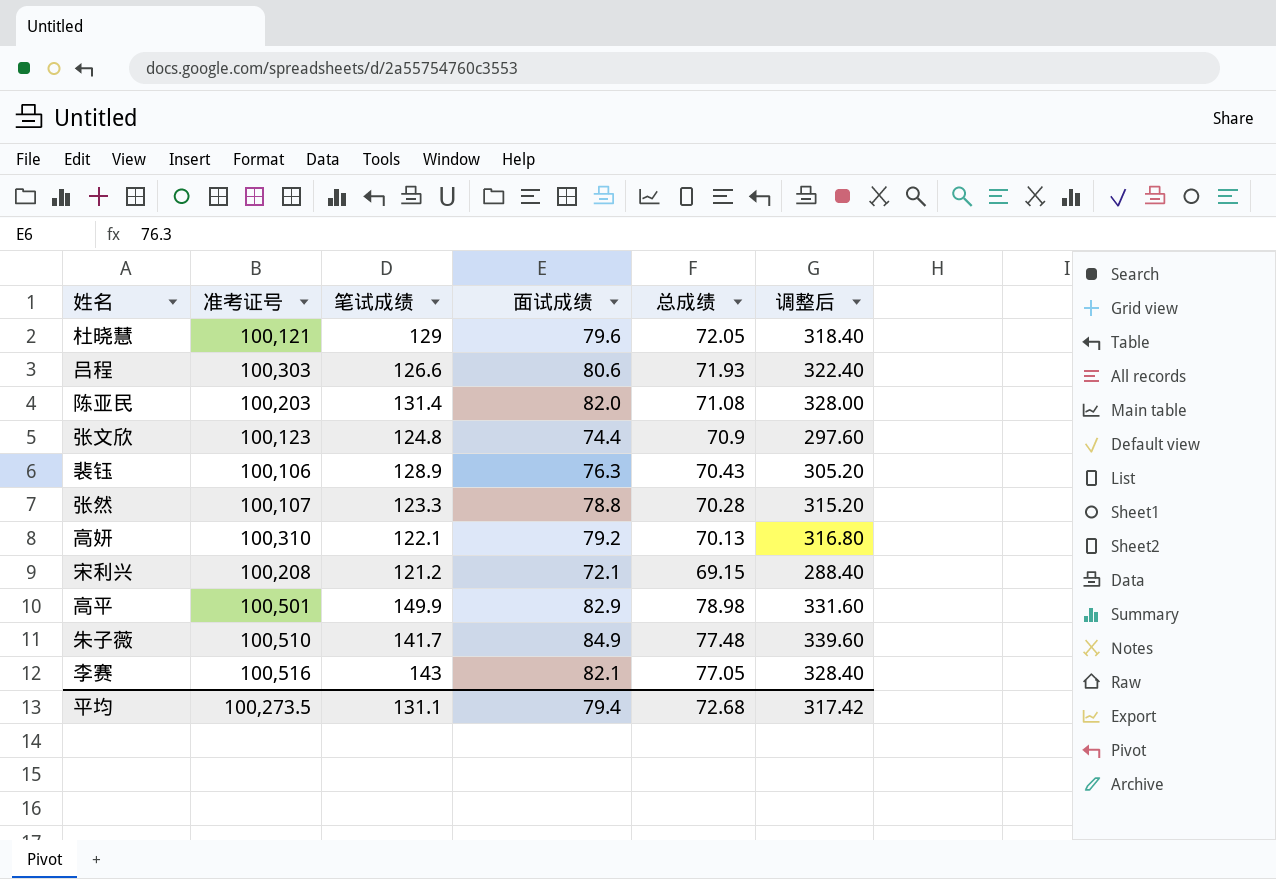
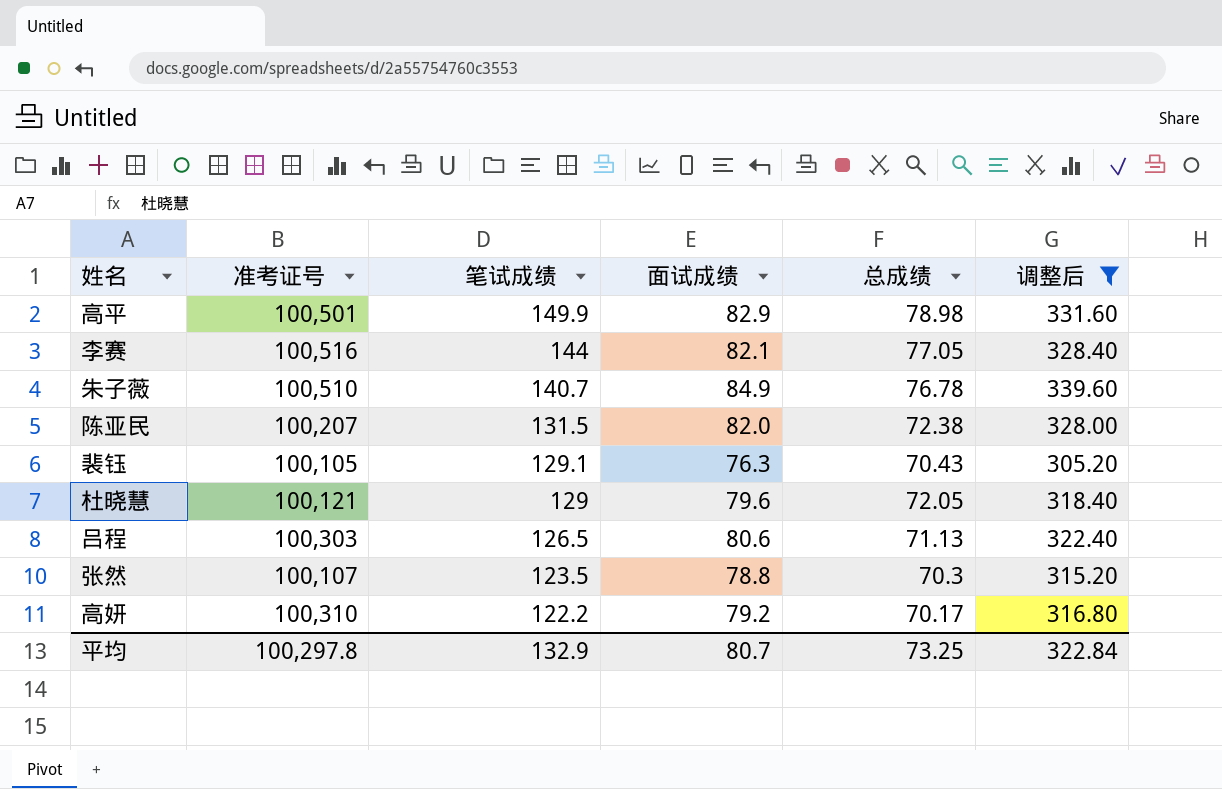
filter: none -> 调整后 >= 305.20
row order: none -> 笔试成绩 descending
李赛 | 笔试成绩: 143 -> 144
朱子薇 | 笔试成绩: 141.7 -> 140.7
朱子薇 | 总成绩: 77.48 -> 76.78
陈亚民 | 准考证号: 100,203 -> 100,207
陈亚民 | 笔试成绩: 131.4 -> 131.5
陈亚民 | 总成绩: 71.08 -> 72.38
裴钰 | 准考证号: 100,106 -> 100,105
裴钰 | 笔试成绩: 128.9 -> 129.1
吕程 | 笔试成绩: 126.6 -> 126.5
吕程 | 总成绩: 71.93 -> 71.13
张然 | 笔试成绩: 123.3 -> 123.5
张然 | 总成绩: 70.28 -> 70.3
高妍 | 笔试成绩: 122.1 -> 122.2
高妍 | 总成绩: 70.13 -> 70.17
平均 | 准考证号: 100,273.5 -> 100,297.8
平均 | 笔试成绩: 131.1 -> 132.9
平均 | 面试成绩: 79.4 -> 80.7
平均 | 总成绩: 72.68 -> 73.25
平均 | 调整后: 317.42 -> 322.84

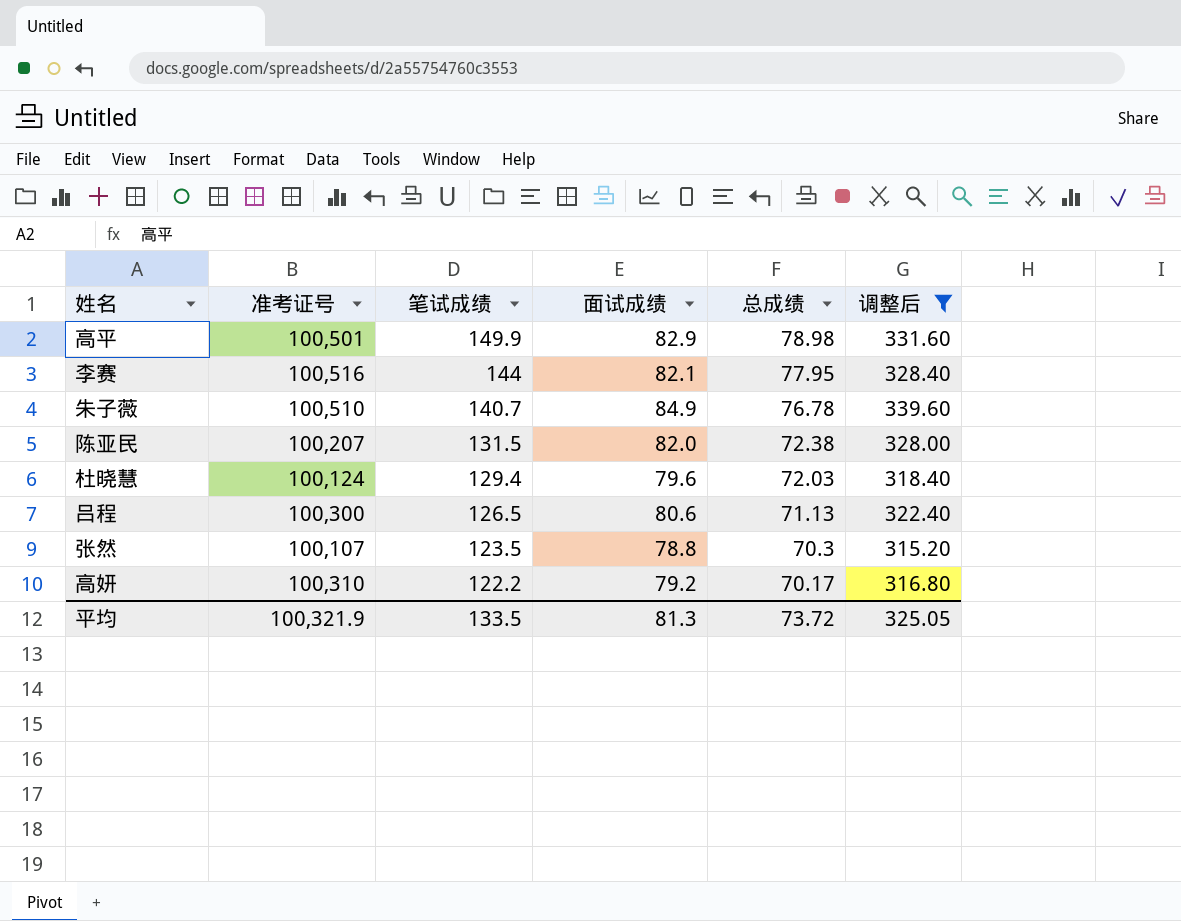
row 裴钰: 100,105 | 129.1 | 76.3 | 70.43 | 305.20 -> none
李赛 | 总成绩: 77.05 -> 77.95
杜晓慧 | 准考证号: 100,121 -> 100,124
杜晓慧 | 笔试成绩: 129 -> 129.4
杜晓慧 | 总成绩: 72.05 -> 72.03
吕程 | 准考证号: 100,303 -> 100,300
平均 | 准考证号: 100,297.8 -> 100,321.9
平均 | 笔试成绩: 132.9 -> 133.5
平均 | 面试成绩: 80.7 -> 81.3
平均 | 总成绩: 73.25 -> 73.72
平均 | 调整后: 322.84 -> 325.05

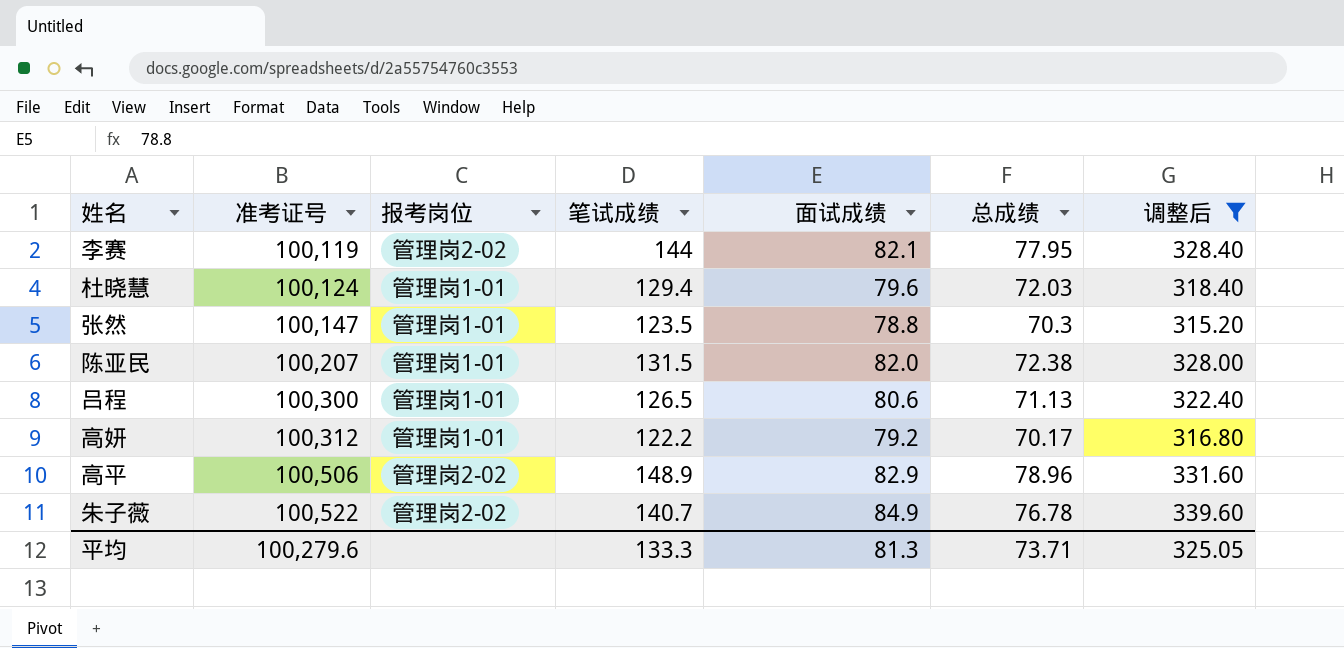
row order: 笔试成绩 descending -> 准考证号 ascending
column 报考岗位 | position: none -> 3
李赛 | 准考证号: 100,516 -> 100,119
张然 | 准考证号: 100,107 -> 100,147
高妍 | 准考证号: 100,310 -> 100,312
高平 | 准考证号: 100,501 -> 100,506
高平 | 笔试成绩: 149.9 -> 148.9
高平 | 总成绩: 78.98 -> 78.96
朱子薇 | 准考证号: 100,510 -> 100,522
平均 | 准考证号: 100,321.9 -> 100,279.6
平均 | 笔试成绩: 133.5 -> 133.3
平均 | 总成绩: 73.72 -> 73.71

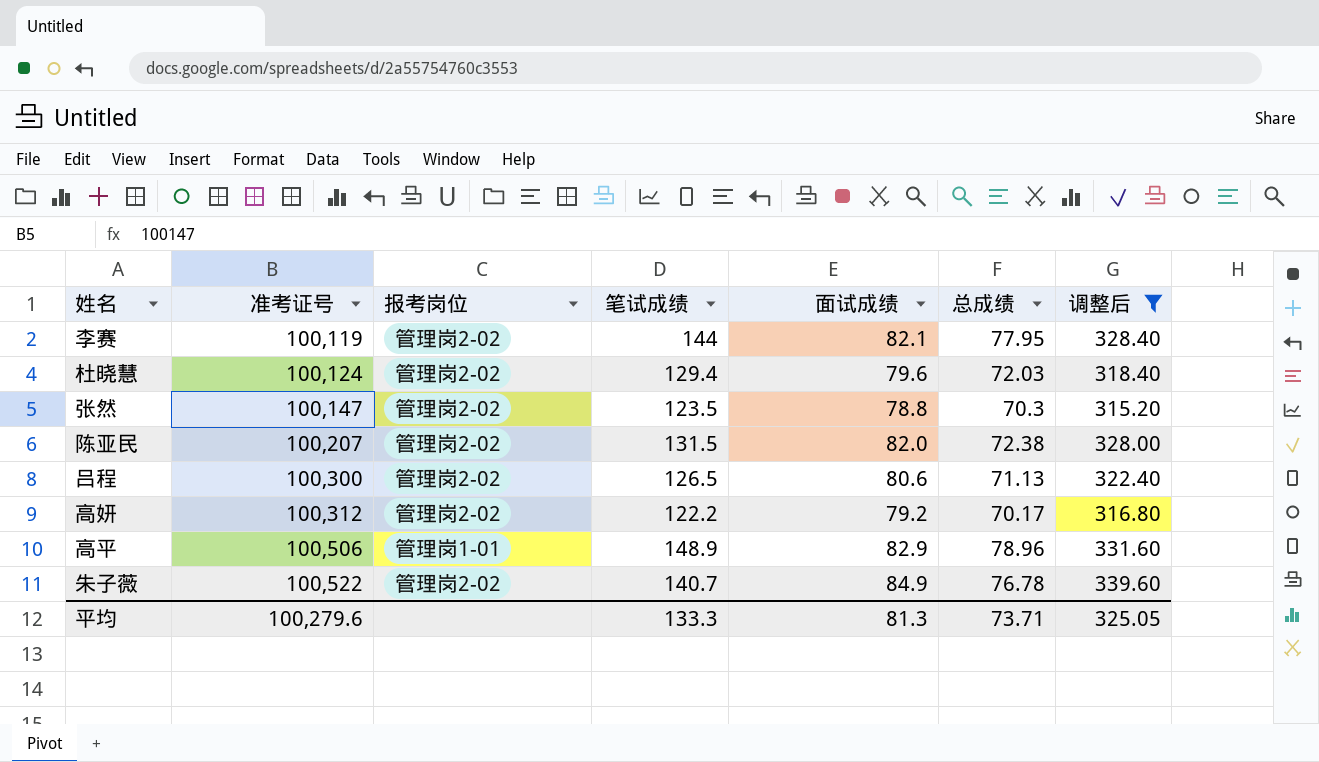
杜晓慧 | 报考岗位: 管理岗1-01 -> 管理岗2-02
张然 | 报考岗位: 管理岗1-01 -> 管理岗2-02
陈亚民 | 报考岗位: 管理岗1-01 -> 管理岗2-02
吕程 | 报考岗位: 管理岗1-01 -> 管理岗2-02
高妍 | 报考岗位: 管理岗1-01 -> 管理岗2-02
高平 | 报考岗位: 管理岗2-02 -> 管理岗1-01

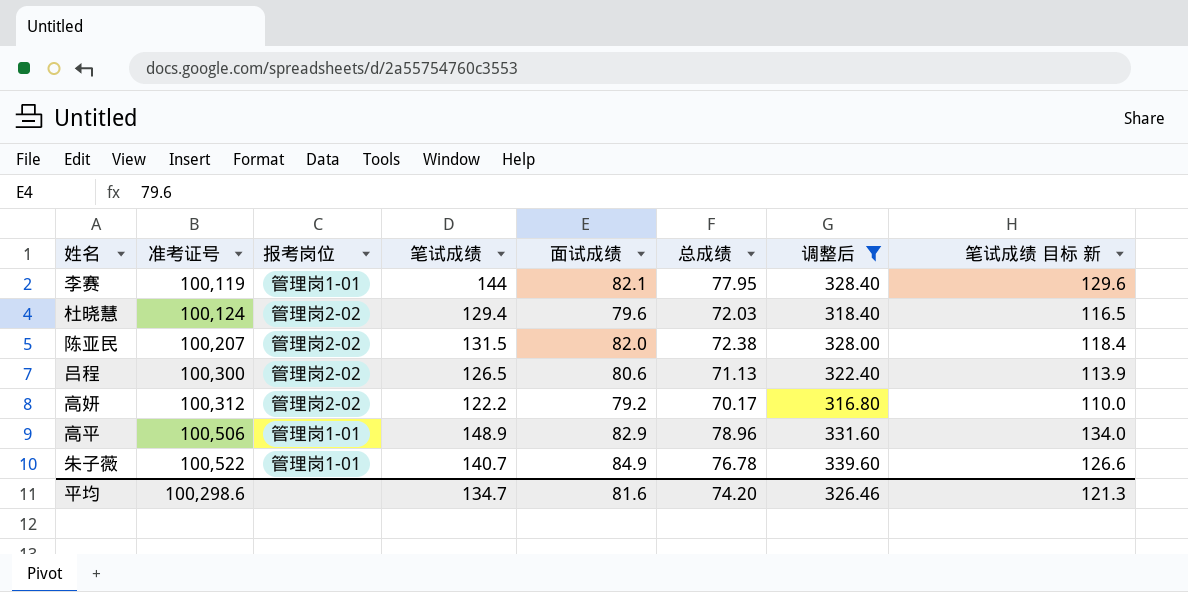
column 笔试成绩 目标 新 | formula: none -> [笔试成绩] * 0.9
row 张然: 100,147 | 管理岗2-02 | 123.5 | 78.8 | 70.3 | 315.20 -> none
李赛 | 报考岗位: 管理岗2-02 -> 管理岗1-01
朱子薇 | 报考岗位: 管理岗2-02 -> 管理岗1-01
平均 | 准考证号: 100,279.6 -> 100,298.6
平均 | 笔试成绩: 133.3 -> 134.7
平均 | 面试成绩: 81.3 -> 81.6
平均 | 总成绩: 73.71 -> 74.20
平均 | 调整后: 325.05 -> 326.46

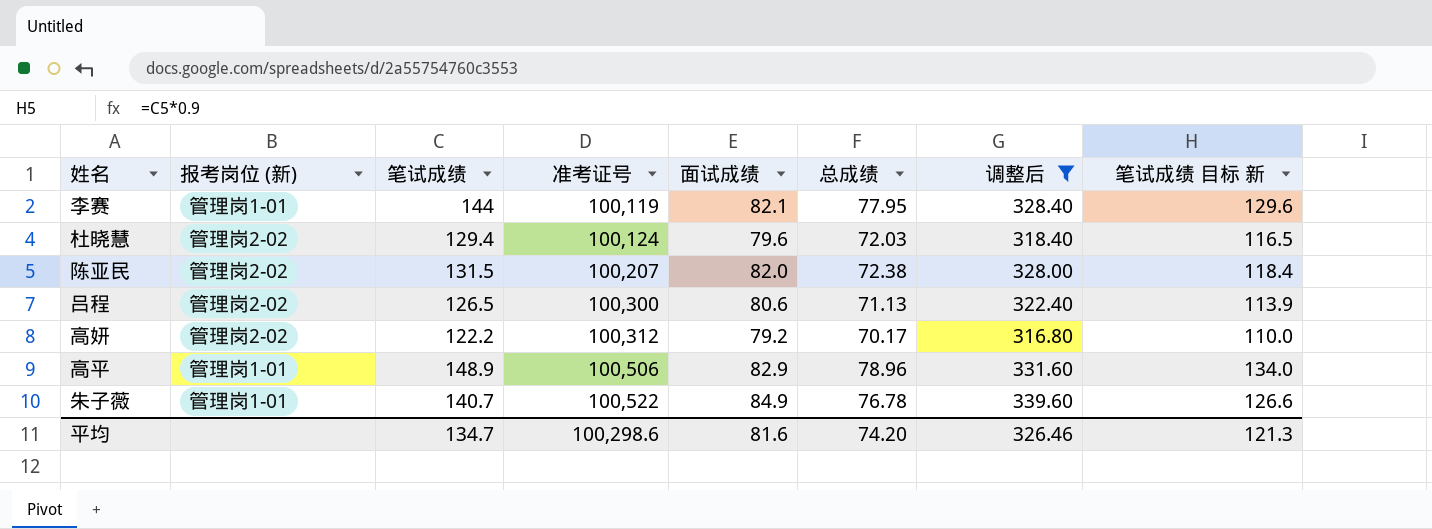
column name: 报考岗位 -> 报考岗位 (新)
column 准考证号 | position: 2 -> 4

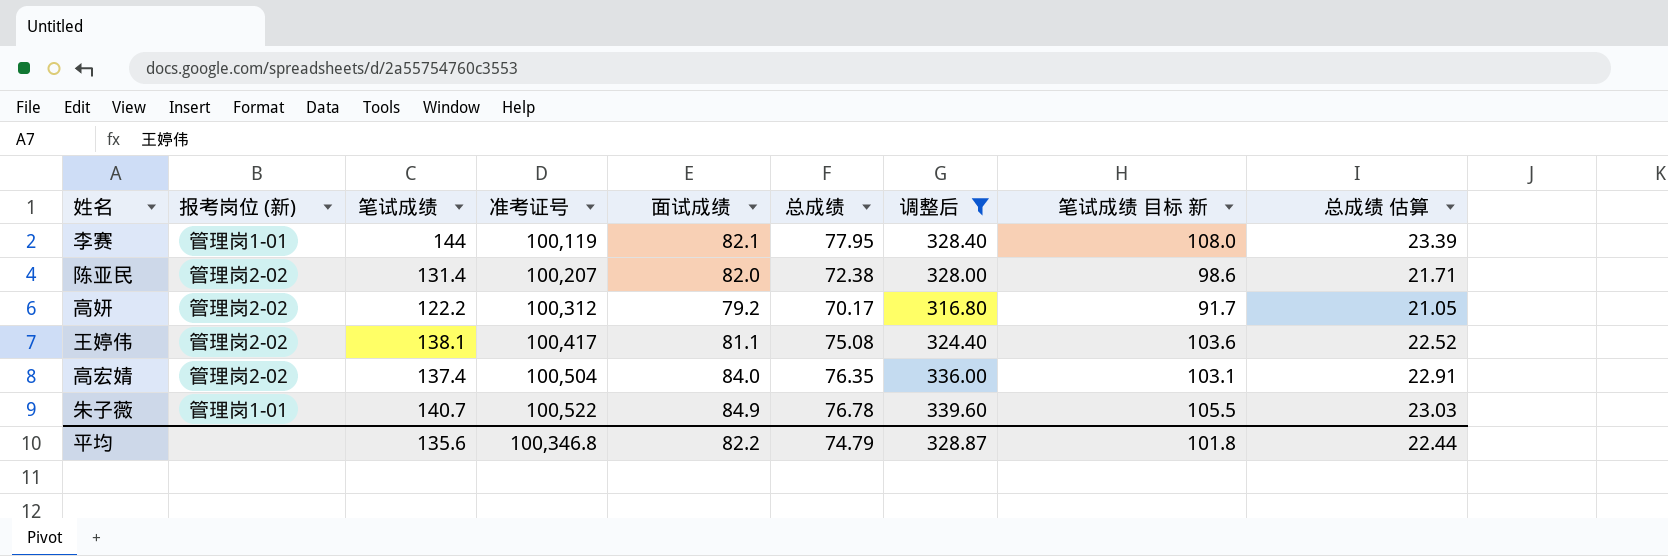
column 笔试成绩 目标 新 | formula: [笔试成绩] * 0.9 -> [笔试成绩] * 0.75
column 总成绩 估算 | formula: none -> [总成绩] * 0.3
row 杜晓慧: 管理岗2-02 | 129.4 | 100,124 | 79.6 | 72.03 | 318.40 | 116.5 -> none
row 吕程: 管理岗2-02 | 126.5 | 100,300 | 80.6 | 71.13 | 322.40 | 113.9 -> none
row 高平: 管理岗1-01 | 148.9 | 100,506 | 82.9 | 78.96 | 331.60 | 134.0 -> none
陈亚民 | 笔试成绩: 131.5 -> 131.4
row 王婷伟: none -> 管理岗2-02 | 138.1 | 100,417 | 81.1 | 75.08 | 324.40 | 103.6 | 22.52
row 高宏婧: none -> 管理岗2-02 | 137.4 | 100,504 | 84.0 | 76.35 | 336.00 | 103.1 | 22.91
平均 | 笔试成绩: 134.7 -> 135.6
平均 | 准考证号: 100,298.6 -> 100,346.8
平均 | 面试成绩: 81.6 -> 82.2
平均 | 总成绩: 74.20 -> 74.79
平均 | 调整后: 326.46 -> 328.87
平均 | 笔试成绩 目标 新: 121.3 -> 101.8

